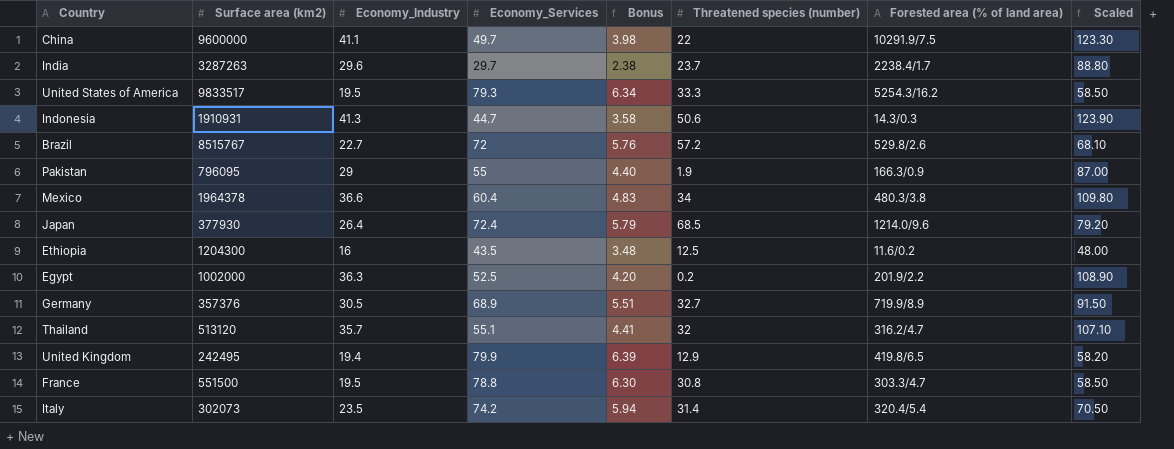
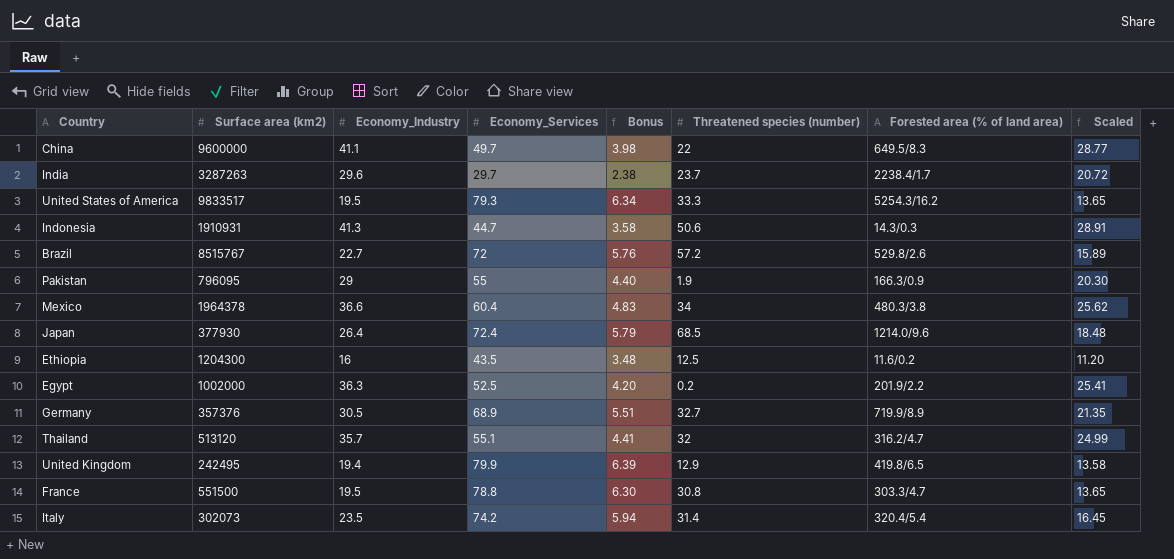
column Scaled | formula: [Economy_Industry] * 3 -> [Economy_Industry] * 0.7
China | Forested area (% of land area): 10291.9/7.5 -> 649.5/8.3

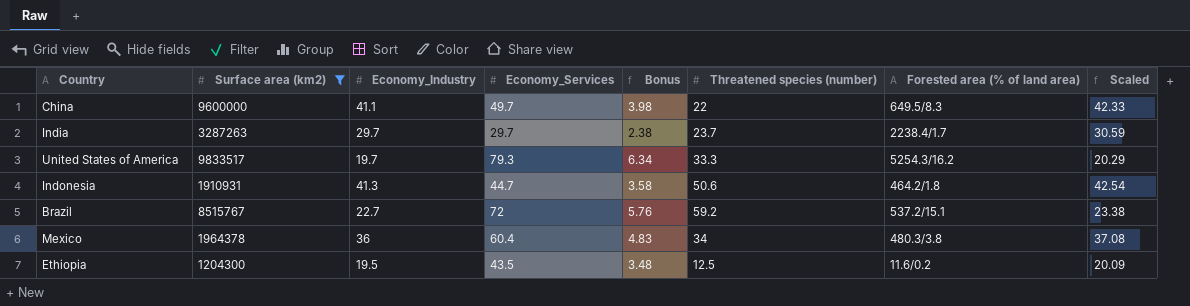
filter: none -> Surface area (km2) >= 1204300
column Scaled | formula: [Economy_Industry] * 0.7 -> [Economy_Industry] * 1.03
India | Economy_Industry: 29.6 -> 29.7
United States of America | Economy_Industry: 19.5 -> 19.7
Indonesia | Forested area (% of land area): 14.3/0.3 -> 464.2/1.8
Brazil | Threatened species (number): 57.2 -> 59.2
Brazil | Forested area (% of land area): 529.8/2.6 -> 537.2/15.1
Mexico | Economy_Industry: 36.6 -> 36
Ethiopia | Economy_Industry: 16 -> 19.5

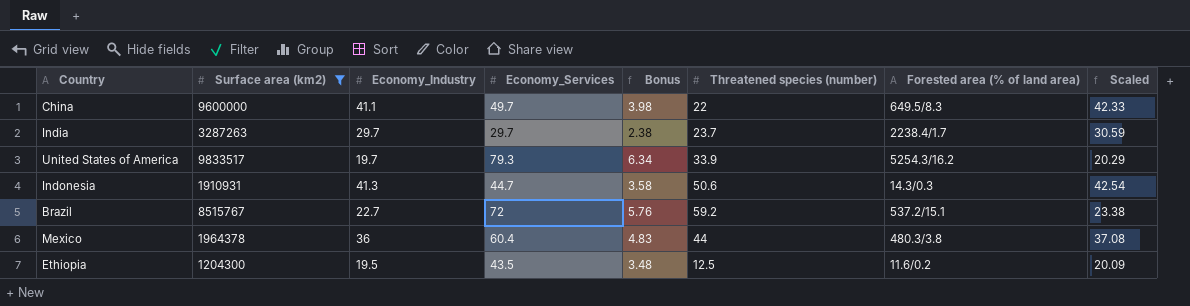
United States of America | Threatened species (number): 33.3 -> 33.9
Indonesia | Forested area (% of land area): 464.2/1.8 -> 14.3/0.3
Mexico | Threatened species (number): 34 -> 44

